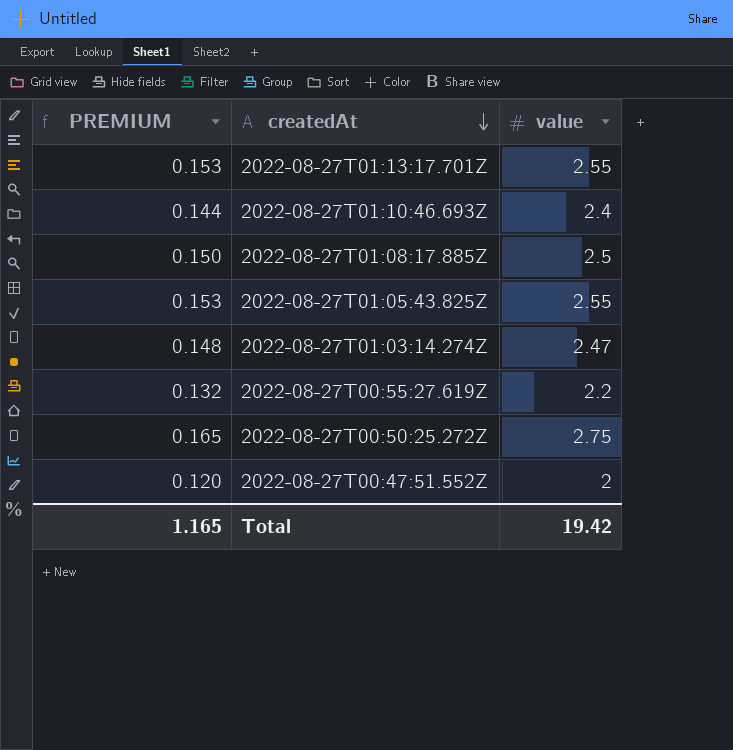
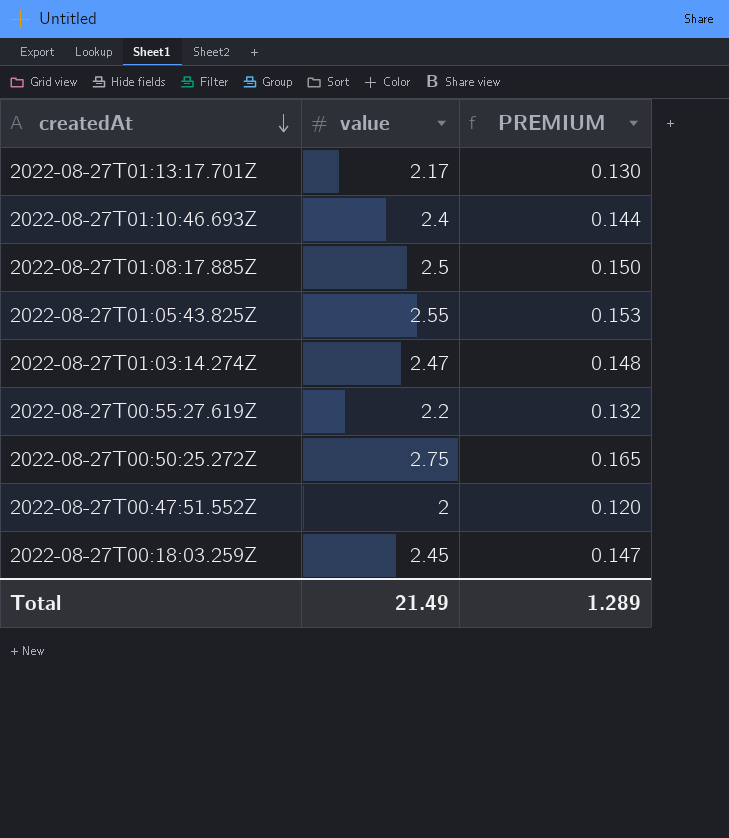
column PREMIUM | position: 1 -> 3
2022-08-27T01:13:17.701Z | value: 2.55 -> 2.17
2022-08-27T01:13:17.701Z | PREMIUM: 0.153 -> 0.130
row 2022-08-27T00:18:03.259Z: none -> 2.45 | 0.147
Total | value: 19.42 -> 21.49
Total | PREMIUM: 1.165 -> 1.289

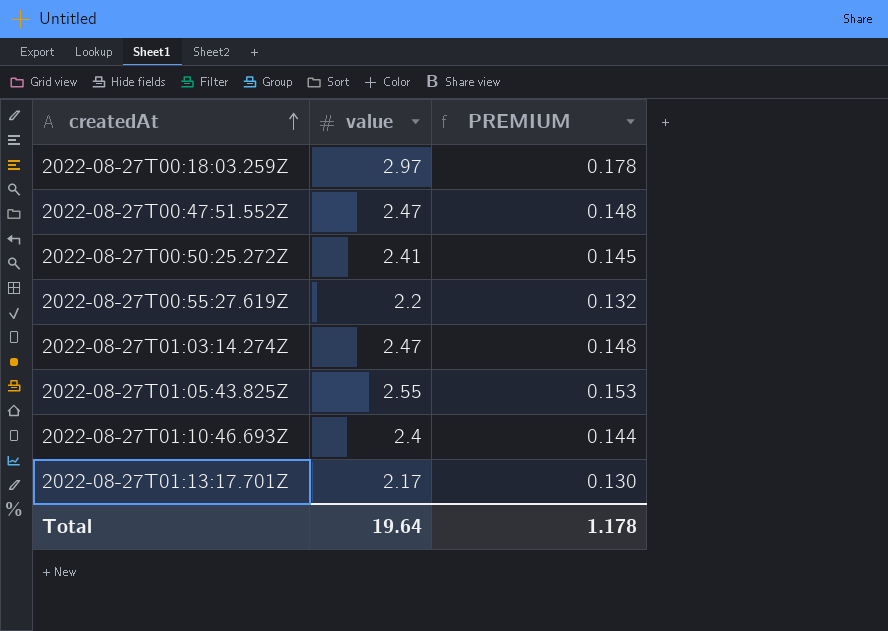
row order: createdAt descending -> createdAt ascending
row 2022-08-27T01:08:17.885Z: 2.5 | 0.150 -> none
2022-08-27T00:18:03.259Z | value: 2.45 -> 2.97
2022-08-27T00:18:03.259Z | PREMIUM: 0.147 -> 0.178
2022-08-27T00:47:51.552Z | value: 2 -> 2.47
2022-08-27T00:47:51.552Z | PREMIUM: 0.120 -> 0.148
2022-08-27T00:50:25.272Z | value: 2.75 -> 2.41
2022-08-27T00:50:25.272Z | PREMIUM: 0.165 -> 0.145
Total | value: 21.49 -> 19.64
Total | PREMIUM: 1.289 -> 1.178

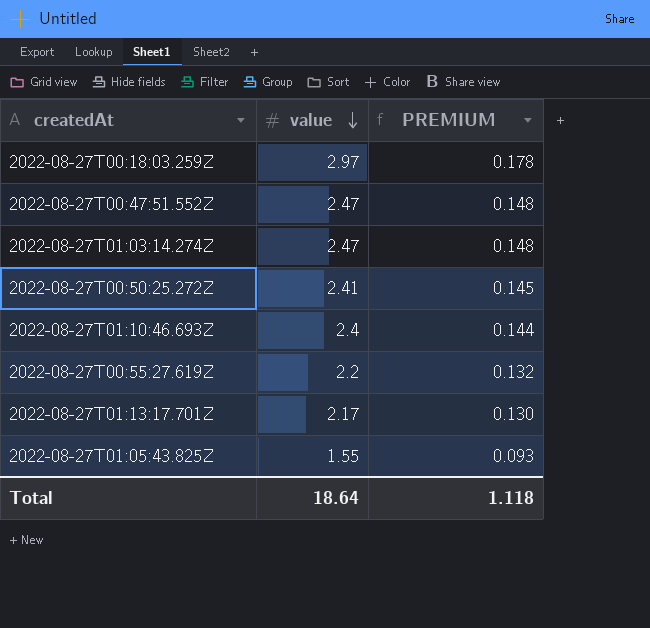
row order: createdAt ascending -> value descending
2022-08-27T01:05:43.825Z | value: 2.55 -> 1.55
2022-08-27T01:05:43.825Z | PREMIUM: 0.153 -> 0.093
Total | value: 19.64 -> 18.64
Total | PREMIUM: 1.178 -> 1.118

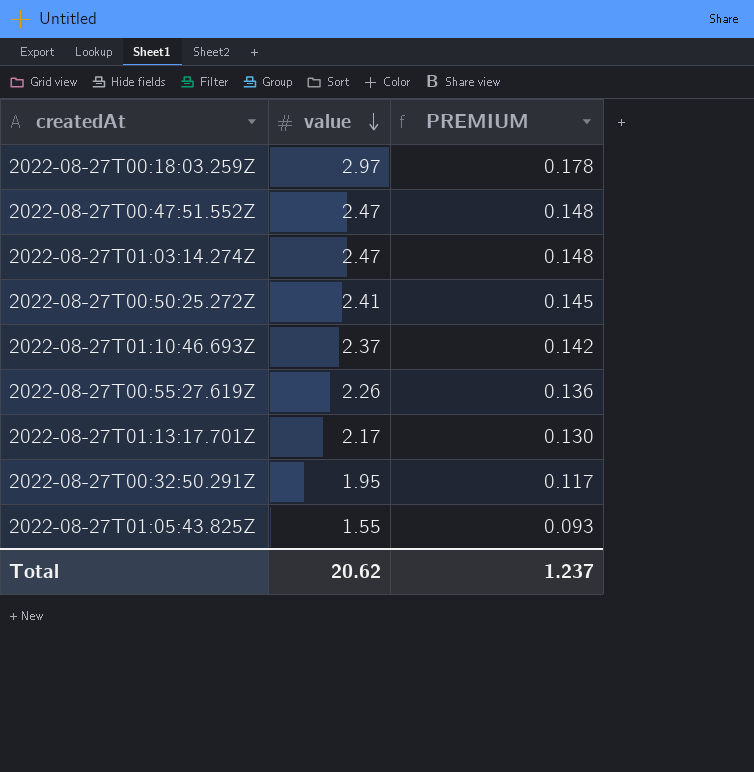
2022-08-27T01:10:46.693Z | value: 2.4 -> 2.37
2022-08-27T01:10:46.693Z | PREMIUM: 0.144 -> 0.142
2022-08-27T00:55:27.619Z | value: 2.2 -> 2.26
2022-08-27T00:55:27.619Z | PREMIUM: 0.132 -> 0.136
row 2022-08-27T00:32:50.291Z: none -> 1.95 | 0.117
Total | value: 18.64 -> 20.62
Total | PREMIUM: 1.118 -> 1.237

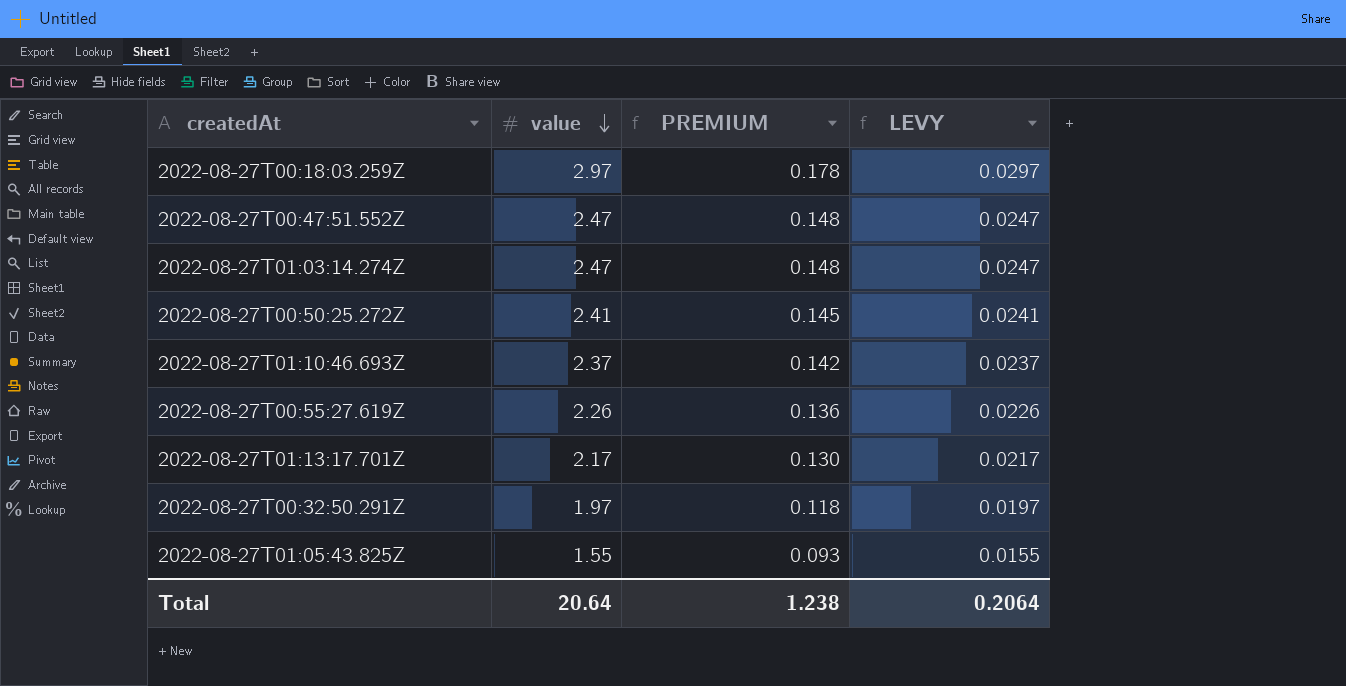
column LEVY | formula: none -> [value] * 0.01
2022-08-27T00:32:50.291Z | value: 1.95 -> 1.97
2022-08-27T00:32:50.291Z | PREMIUM: 0.117 -> 0.118
Total | value: 20.62 -> 20.64
Total | PREMIUM: 1.237 -> 1.238

